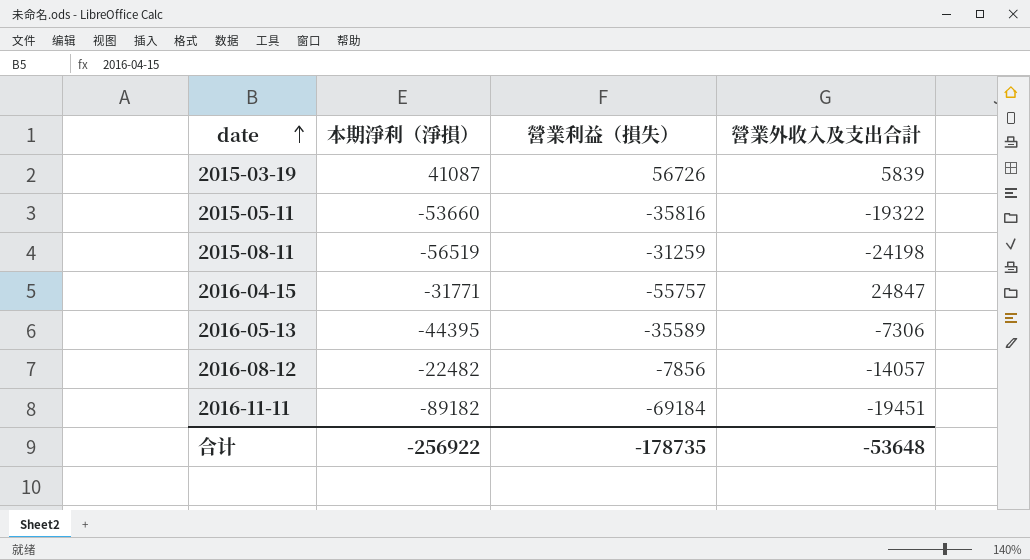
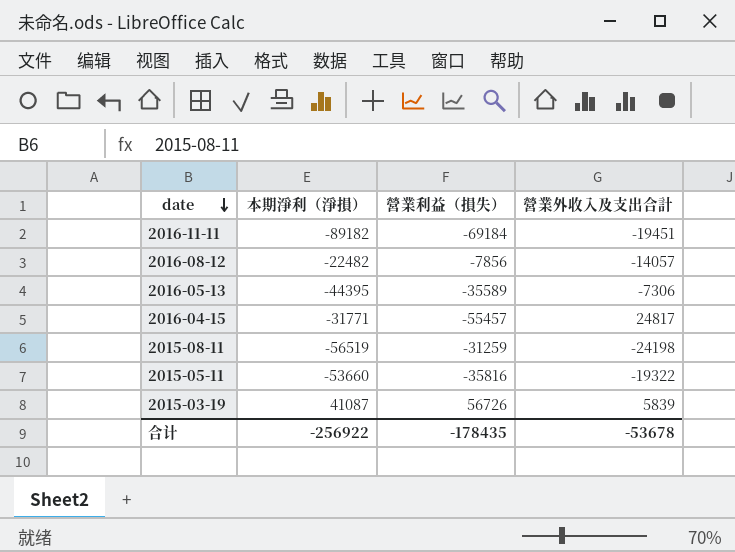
row order: date ascending -> date descending
2016-04-15 | 營業利益（損失）: -55757 -> -55457
2016-04-15 | 營業外收入及支出合計: 24847 -> 24817
合计 | 營業利益（損失）: -178735 -> -178435
合计 | 營業外收入及支出合計: -53648 -> -53678

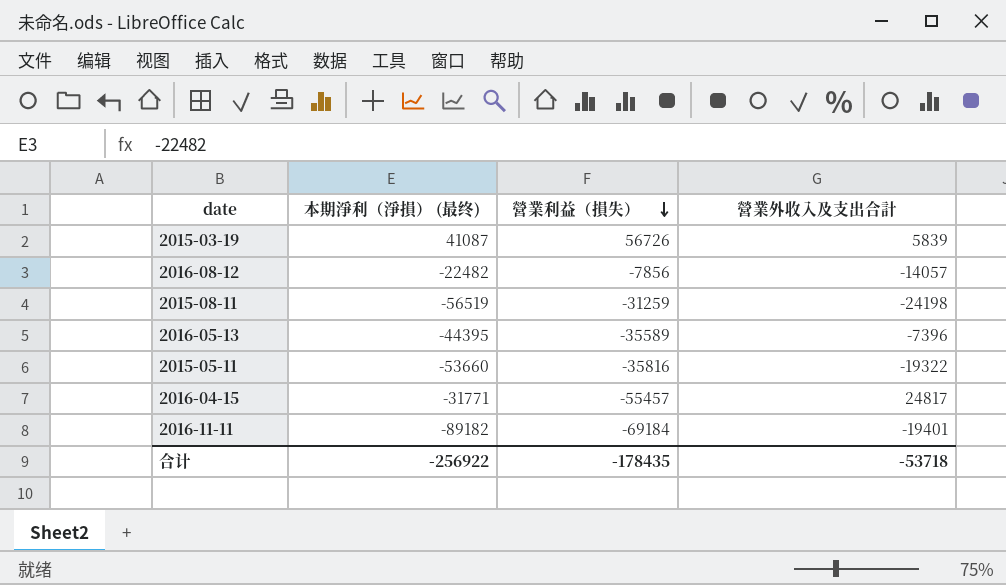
row order: date descending -> 營業利益（損失） descending
column name: 本期淨利（淨損） -> 本期淨利（淨損） (最终)
2016-05-13 | 營業外收入及支出合計: -7306 -> -7396
2016-11-11 | 營業外收入及支出合計: -19451 -> -19401
合计 | 營業外收入及支出合計: -53678 -> -53718

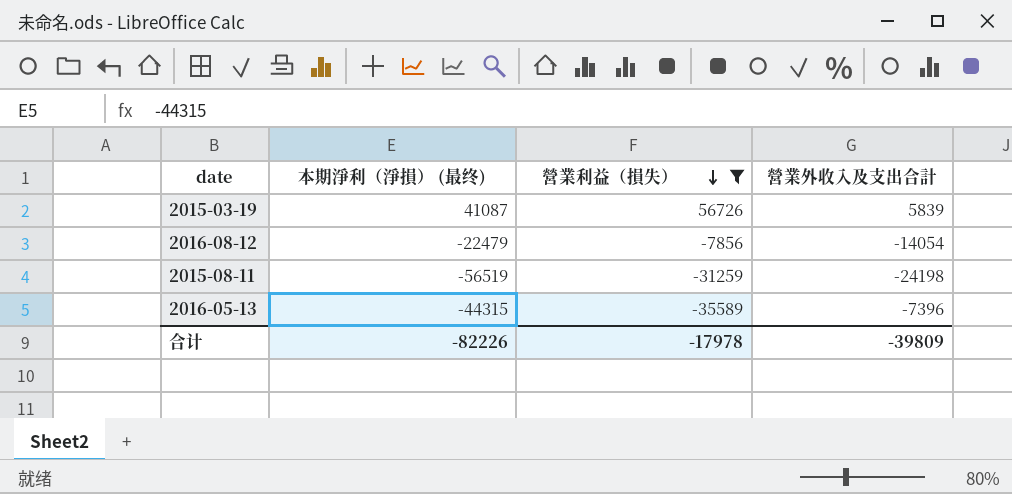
filter: none -> 營業利益（損失） >= -35589
2016-08-12 | 本期淨利（淨損） (最终): -22482 -> -22479
2016-08-12 | 營業外收入及支出合計: -14057 -> -14054
2016-05-13 | 本期淨利（淨損） (最终): -44395 -> -44315
合计 | 本期淨利（淨損） (最终): -256922 -> -82226
合计 | 營業利益（損失）: -178435 -> -17978
合计 | 營業外收入及支出合計: -53718 -> -39809

